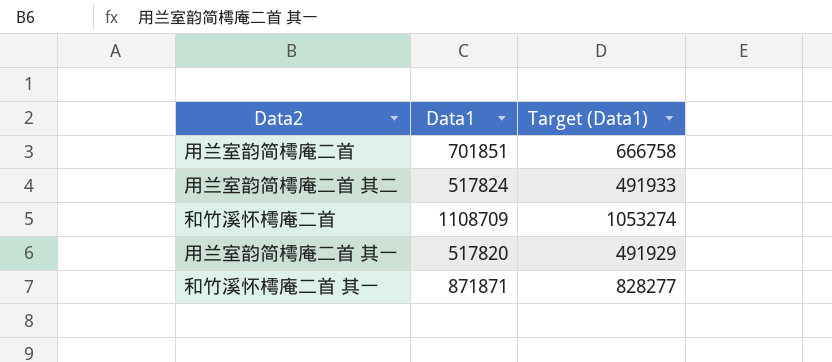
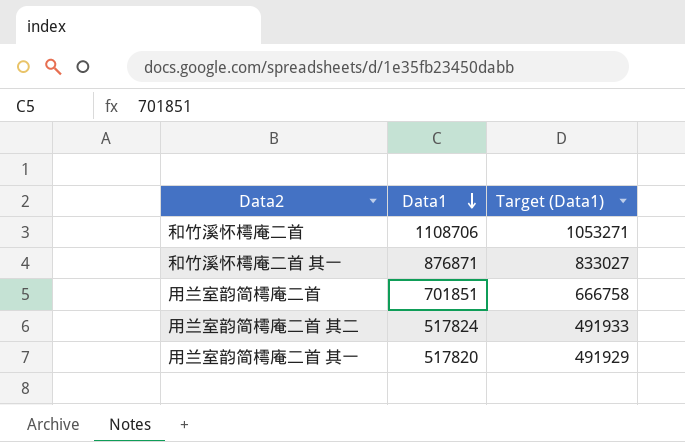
row order: none -> Data1 descending
和竹溪怀樗庵二首 | Data1: 1108709 -> 1108706
和竹溪怀樗庵二首 | Target (Data1): 1053274 -> 1053271
和竹溪怀樗庵二首 其一 | Data1: 871871 -> 876871
和竹溪怀樗庵二首 其一 | Target (Data1): 828277 -> 833027

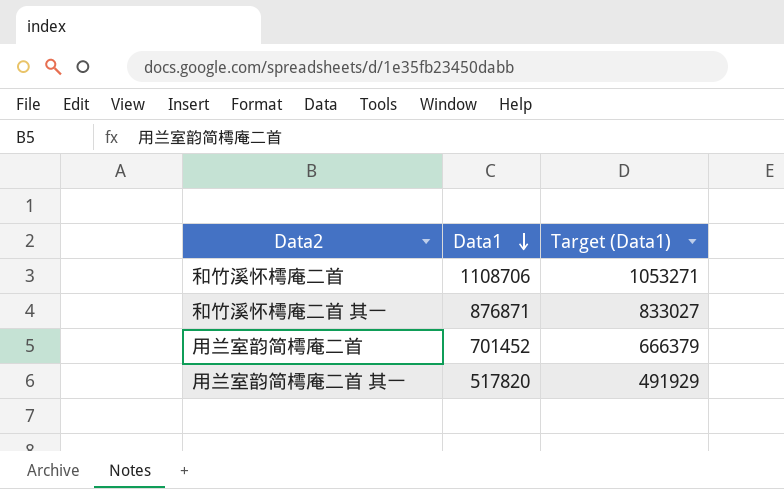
row 用兰室韵简樗庵二首 其二: 517824 | 491933 -> none
用兰室韵简樗庵二首 | Data1: 701851 -> 701452
用兰室韵简樗庵二首 | Target (Data1): 666758 -> 666379

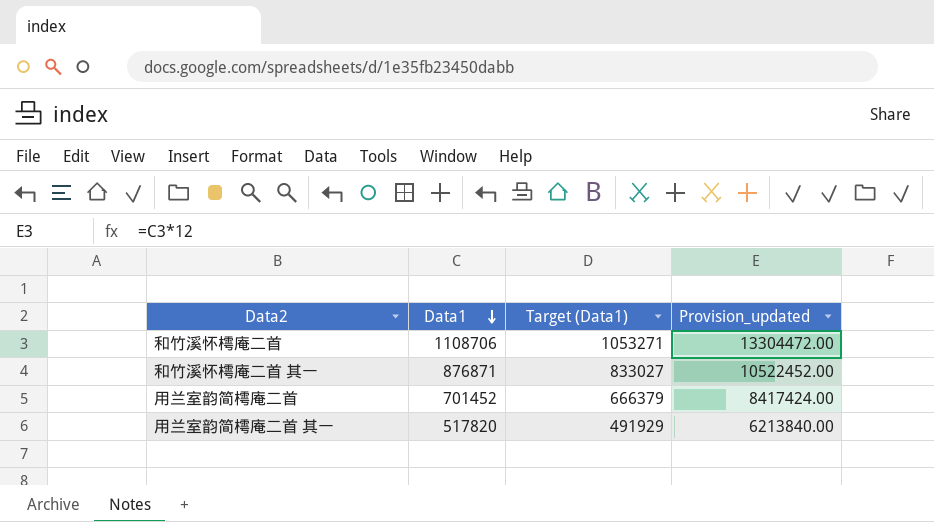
column Provision_updated | formula: none -> [Data1] * 12

